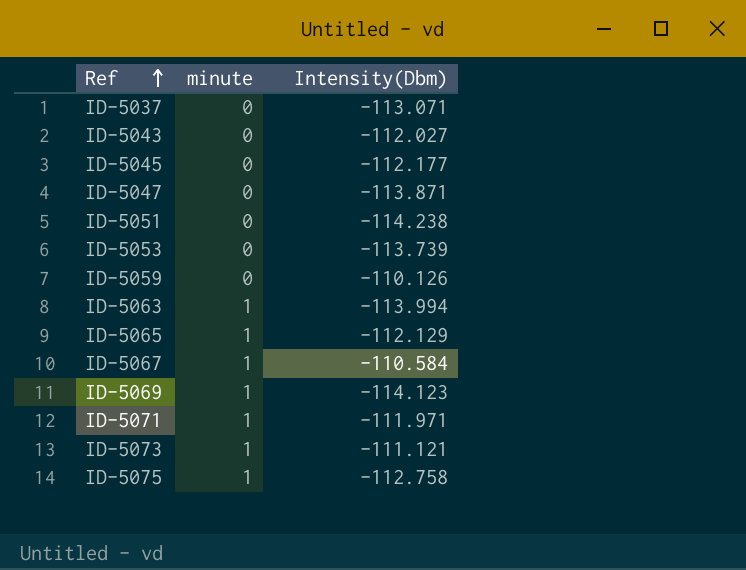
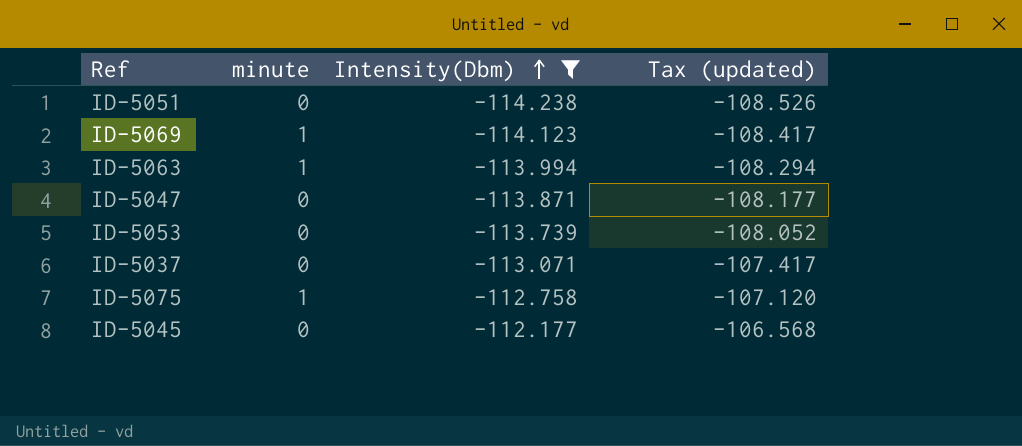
filter: none -> Intensity(Dbm) <= -112.177
row order: Ref ascending -> Intensity(Dbm) ascending
column Tax (updated) | formula: none -> [Intensity(Dbm)] * 0.95

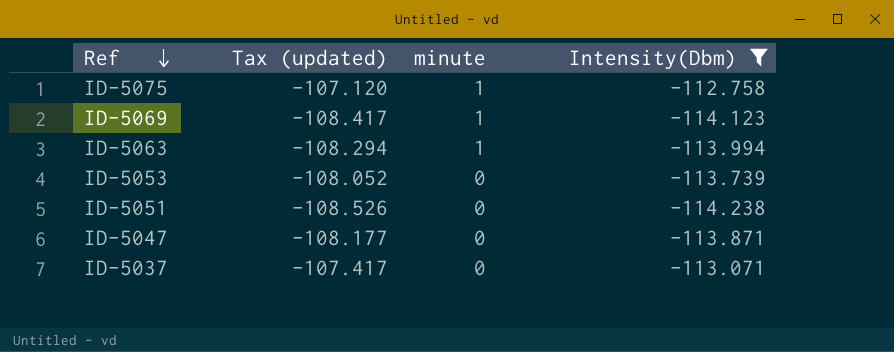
row order: Intensity(Dbm) ascending -> Ref descending
column Tax (updated) | position: 4 -> 2
row ID-5045: 0 | -112.177 | -106.568 -> none

